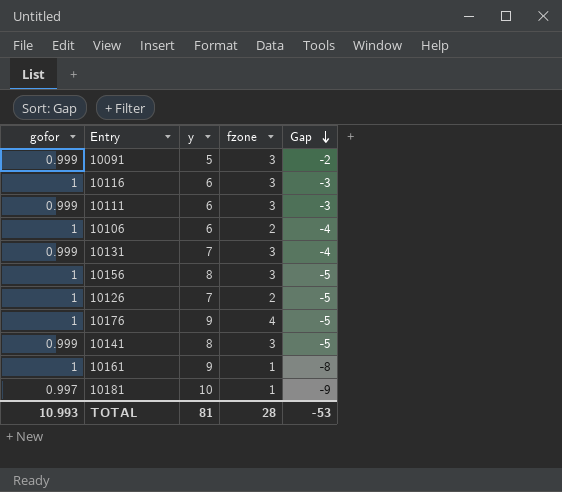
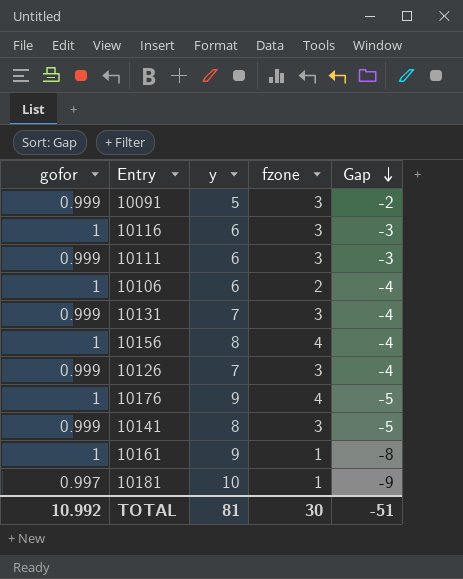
10156 | fzone: 3 -> 4
10156 | Gap: -5 -> -4
10126 | gofor: 1 -> 0.999
10126 | fzone: 2 -> 3
10126 | Gap: -5 -> -4
TOTAL | gofor: 10.993 -> 10.992
TOTAL | fzone: 28 -> 30
TOTAL | Gap: -53 -> -51

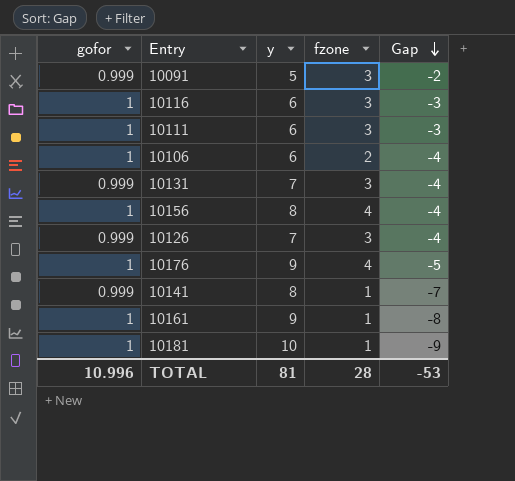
10111 | gofor: 0.999 -> 1
10141 | fzone: 3 -> 1
10141 | Gap: -5 -> -7
10181 | gofor: 0.997 -> 1
TOTAL | gofor: 10.992 -> 10.996
TOTAL | fzone: 30 -> 28
TOTAL | Gap: -51 -> -53

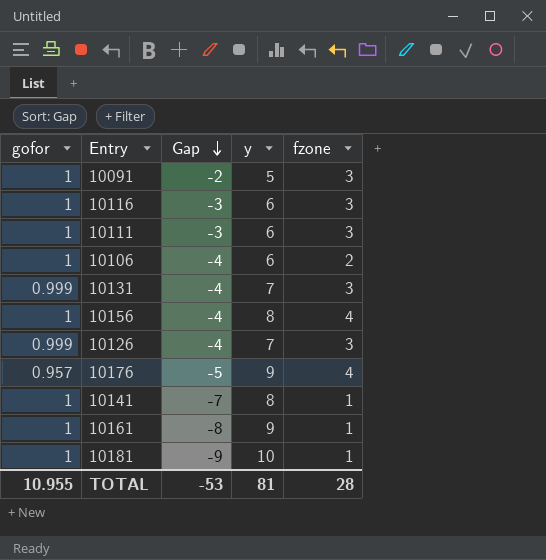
column Gap | position: 5 -> 3
10091 | gofor: 0.999 -> 1
10176 | gofor: 1 -> 0.957
10141 | gofor: 0.999 -> 1
TOTAL | gofor: 10.996 -> 10.955

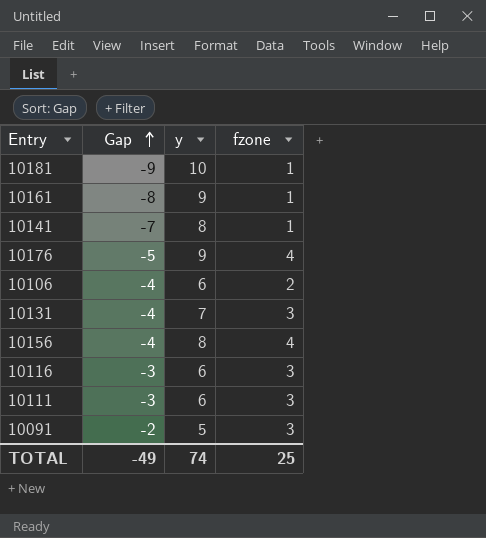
row order: Gap descending -> Gap ascending
column gofor | position: 1 -> none
row 10126: 0.999 | -4 | 7 | 3 -> none
TOTAL | Gap: -53 -> -49
TOTAL | y: 81 -> 74
TOTAL | fzone: 28 -> 25

